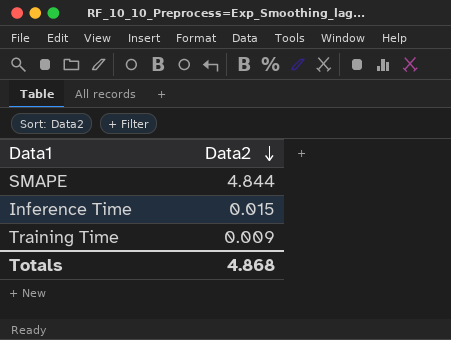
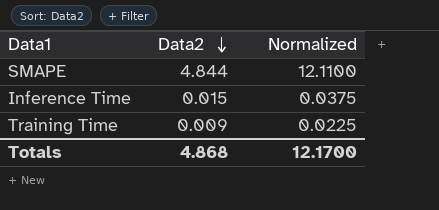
column Normalized | formula: none -> [Data2] * 2.5

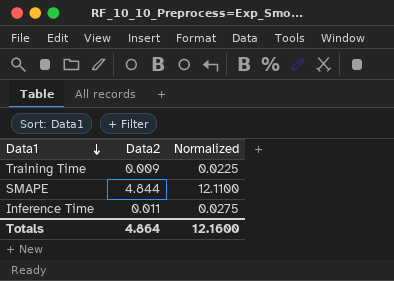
row order: Data2 descending -> Data1 descending
Inference Time | Data2: 0.015 -> 0.011
Inference Time | Normalized: 0.0375 -> 0.0275
Totals | Data2: 4.868 -> 4.864
Totals | Normalized: 12.1700 -> 12.1600

